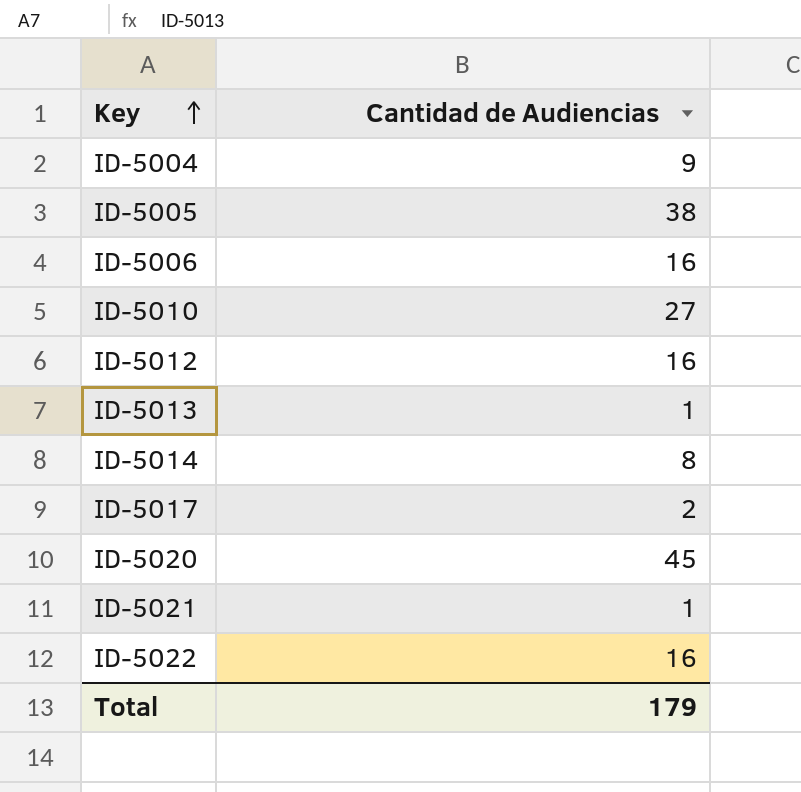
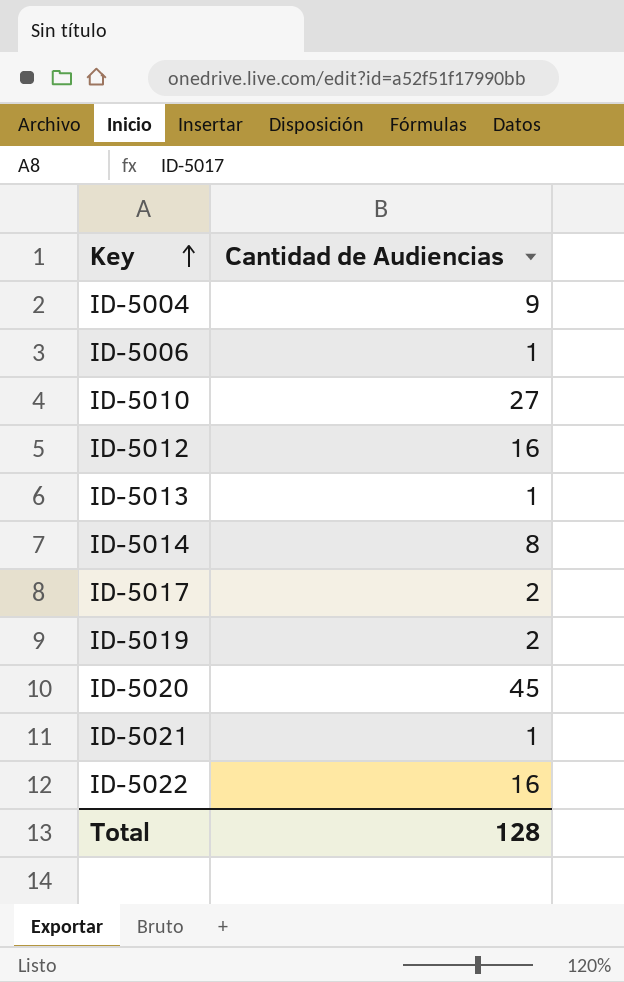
row ID-5005: 38 -> none
ID-5006 | Cantidad de Audiencias: 16 -> 1
row ID-5019: none -> 2
Total | Cantidad de Audiencias: 179 -> 128

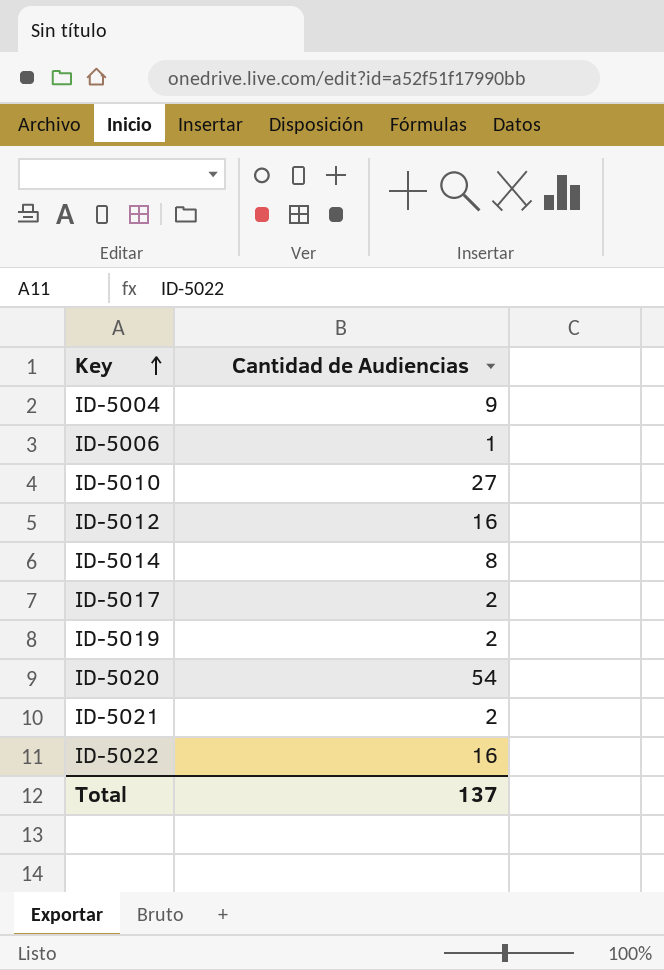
row ID-5013: 1 -> none
ID-5020 | Cantidad de Audiencias: 45 -> 54
ID-5021 | Cantidad de Audiencias: 1 -> 2
Total | Cantidad de Audiencias: 128 -> 137

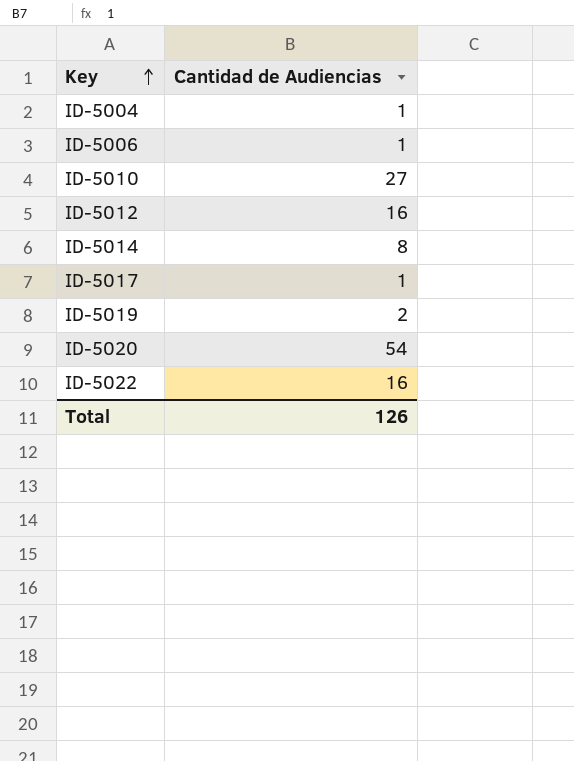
row ID-5021: 2 -> none
ID-5004 | Cantidad de Audiencias: 9 -> 1
ID-5017 | Cantidad de Audiencias: 2 -> 1
Total | Cantidad de Audiencias: 137 -> 126

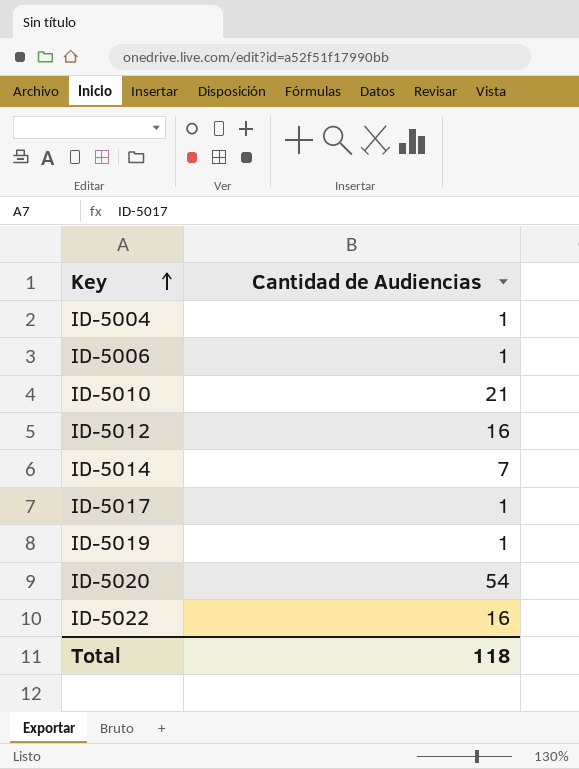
ID-5010 | Cantidad de Audiencias: 27 -> 21
ID-5014 | Cantidad de Audiencias: 8 -> 7
ID-5019 | Cantidad de Audiencias: 2 -> 1
Total | Cantidad de Audiencias: 126 -> 118

